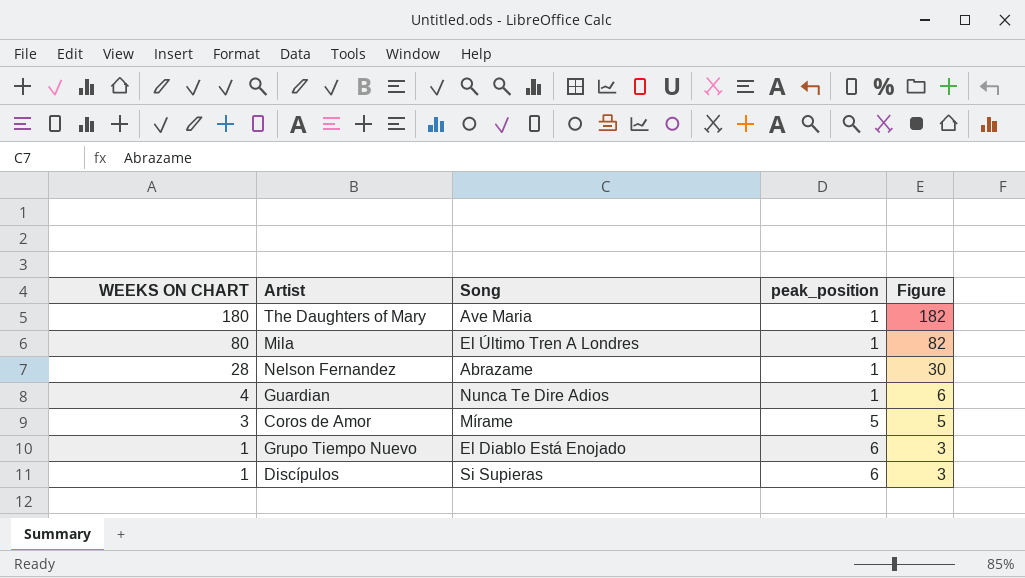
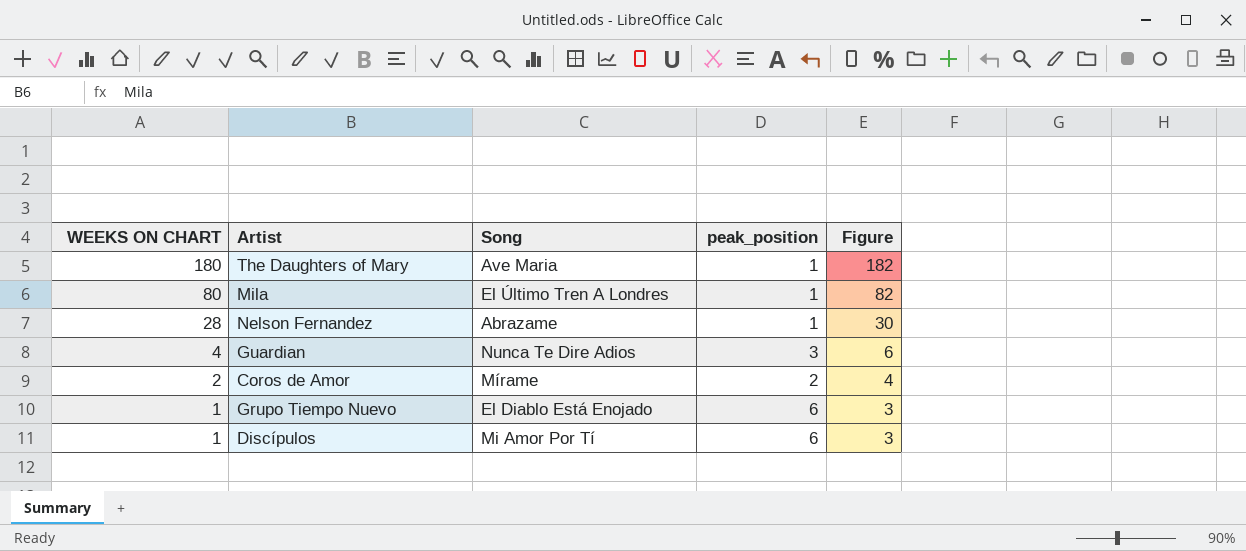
Guardian | peak_position: 1 -> 3
Coros de Amor | WEEKS ON CHART: 3 -> 2
Coros de Amor | peak_position: 5 -> 2
Coros de Amor | Figure: 5 -> 4
Discípulos | Song: Si Supieras -> Mi Amor Por Tí

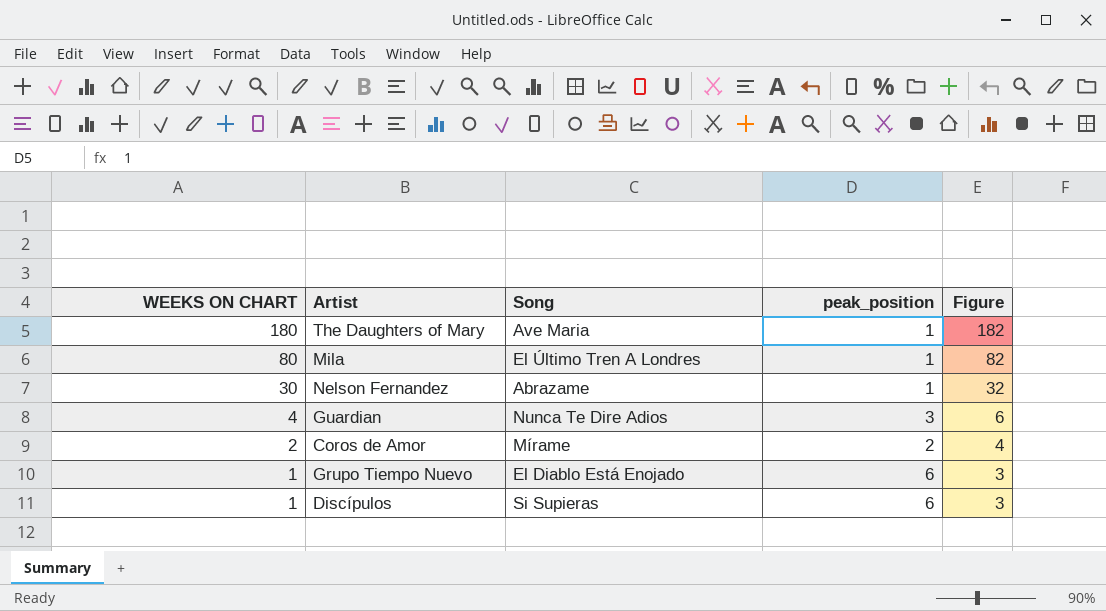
Nelson Fernandez | WEEKS ON CHART: 28 -> 30
Nelson Fernandez | Figure: 30 -> 32
Discípulos | Song: Mi Amor Por Tí -> Si Supieras

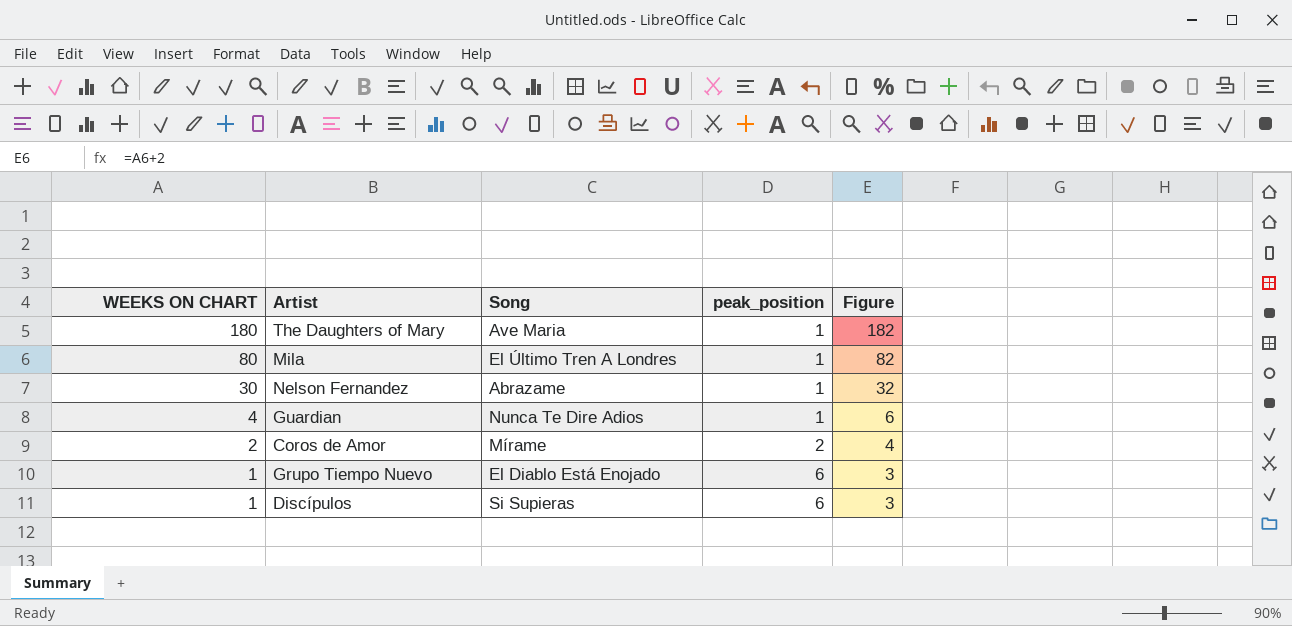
Guardian | peak_position: 3 -> 1

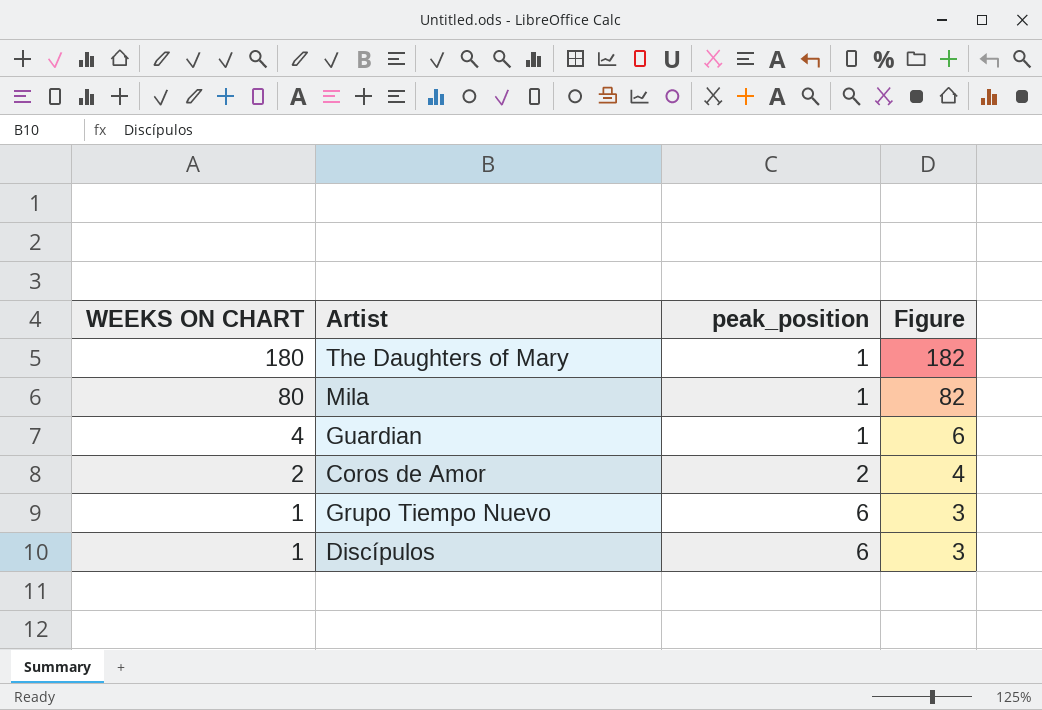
column Song | position: 3 -> none
row Nelson Fernandez: 30 | Abrazame | 1 | 32 -> none

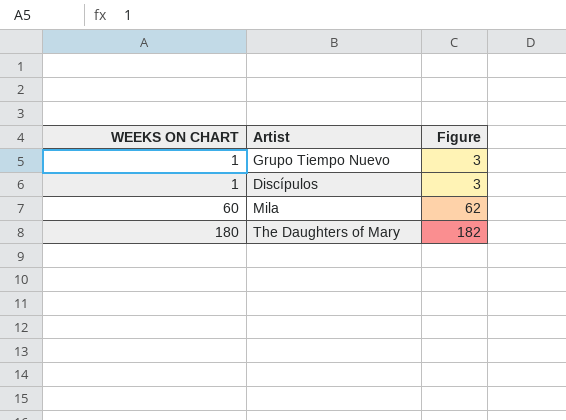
row order: WEEKS ON CHART descending -> WEEKS ON CHART ascending
column peak_position | position: 3 -> none
row Guardian: 4 | 1 | 6 -> none
row Coros de Amor: 2 | 2 | 4 -> none
Mila | WEEKS ON CHART: 80 -> 60
Mila | Figure: 82 -> 62

